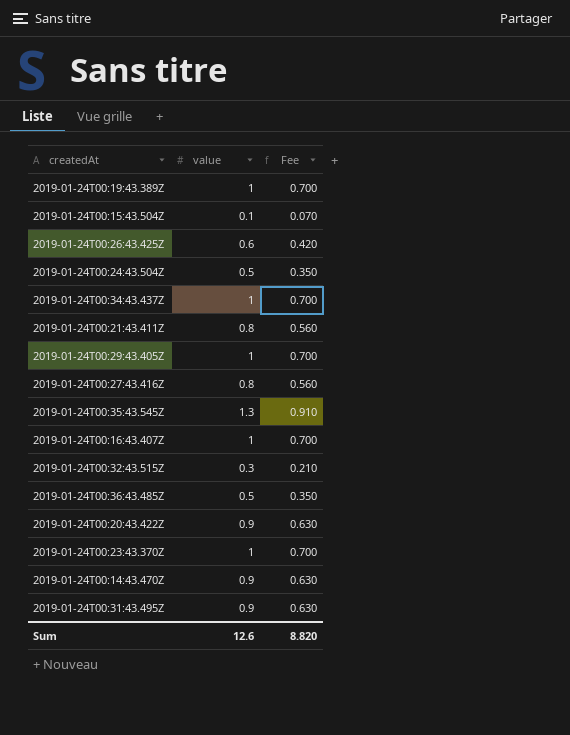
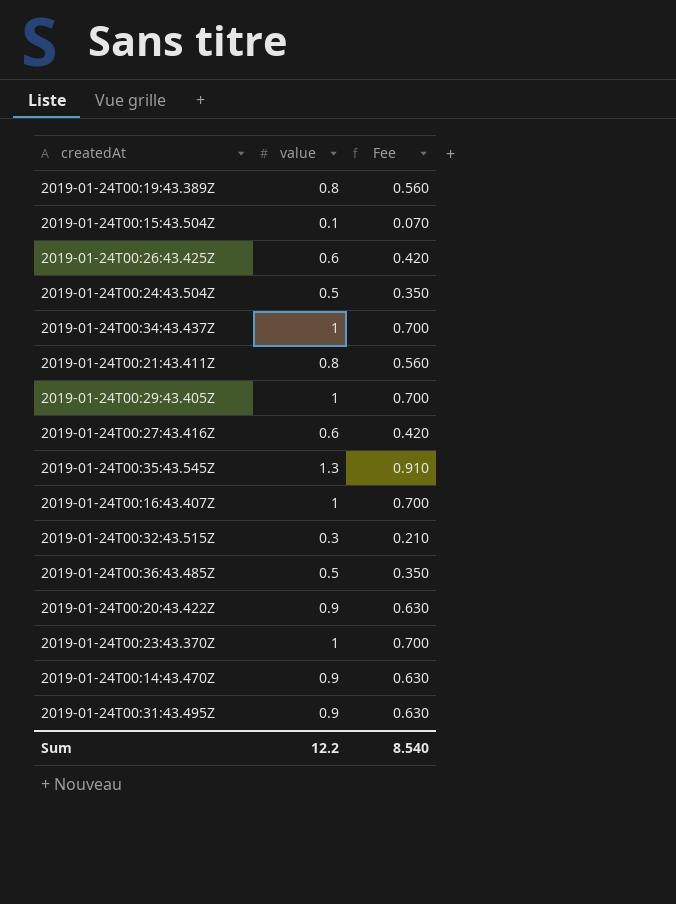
2019-01-24T00:19:43.389Z | value: 1 -> 0.8
2019-01-24T00:19:43.389Z | Fee: 0.700 -> 0.560
2019-01-24T00:27:43.416Z | value: 0.8 -> 0.6
2019-01-24T00:27:43.416Z | Fee: 0.560 -> 0.420
Sum | value: 12.6 -> 12.2
Sum | Fee: 8.820 -> 8.540

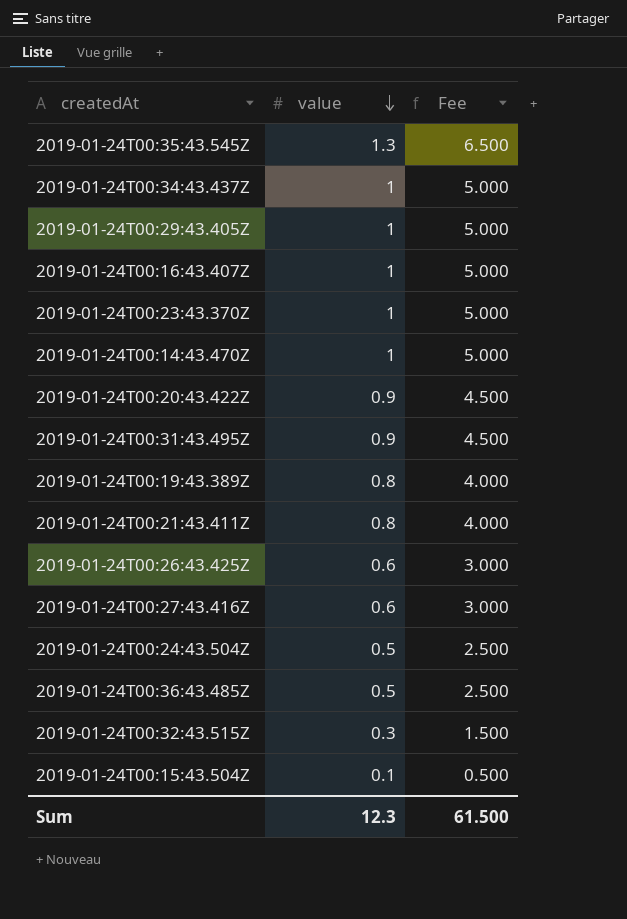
row order: none -> value descending
column Fee | formula: [value] * 0.7 -> [value] * 5
2019-01-24T00:14:43.470Z | value: 0.9 -> 1
Sum | value: 12.2 -> 12.3
Sum | Fee: 8.540 -> 61.500

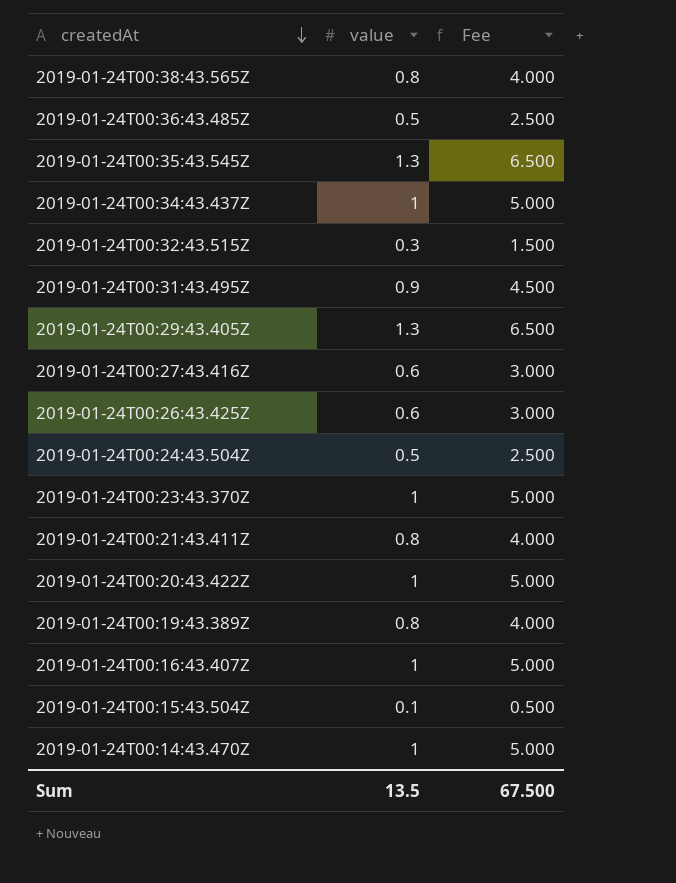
row order: value descending -> createdAt descending
row 2019-01-24T00:38:43.565Z: none -> 0.8 | 4.000
2019-01-24T00:29:43.405Z | value: 1 -> 1.3
2019-01-24T00:29:43.405Z | Fee: 5.000 -> 6.500
2019-01-24T00:20:43.422Z | value: 0.9 -> 1
2019-01-24T00:20:43.422Z | Fee: 4.500 -> 5.000
Sum | value: 12.3 -> 13.5
Sum | Fee: 61.500 -> 67.500

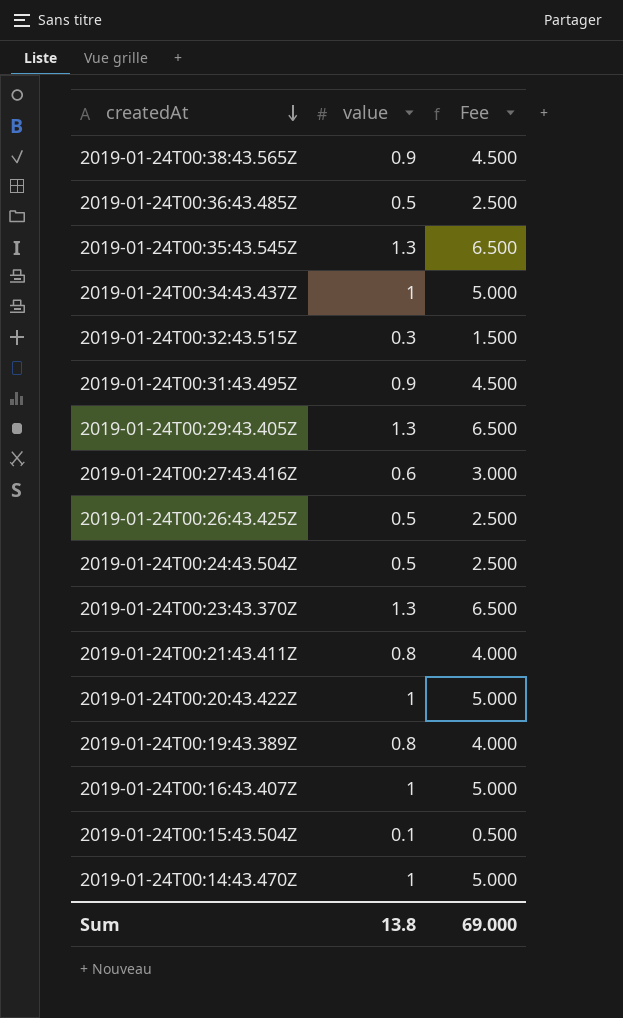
2019-01-24T00:38:43.565Z | value: 0.8 -> 0.9
2019-01-24T00:38:43.565Z | Fee: 4.000 -> 4.500
2019-01-24T00:26:43.425Z | value: 0.6 -> 0.5
2019-01-24T00:26:43.425Z | Fee: 3.000 -> 2.500
2019-01-24T00:23:43.370Z | value: 1 -> 1.3
2019-01-24T00:23:43.370Z | Fee: 5.000 -> 6.500
Sum | value: 13.5 -> 13.8
Sum | Fee: 67.500 -> 69.000

